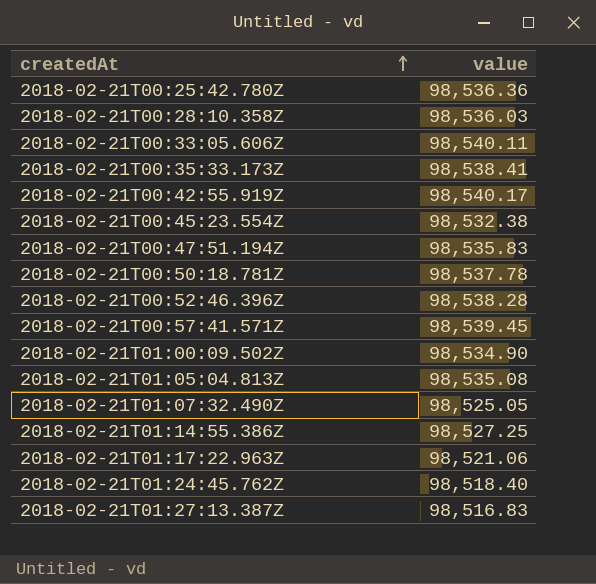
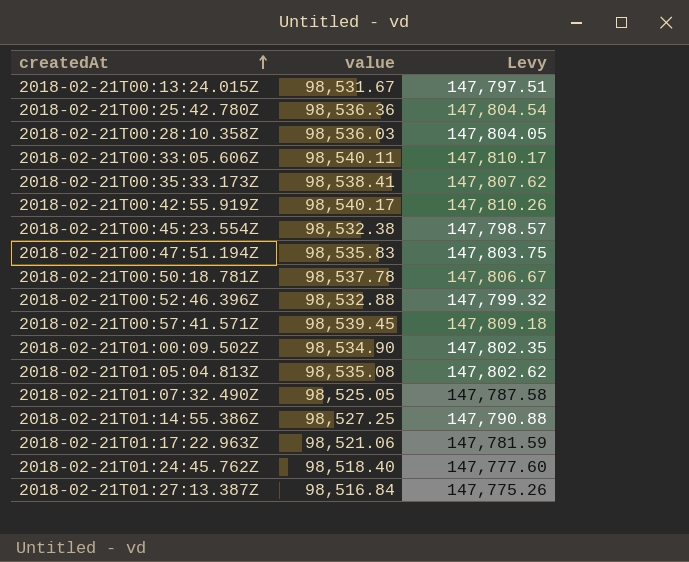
column Levy | formula: none -> [value] * 1.5
row 2018-02-21T00:13:24.015Z: none -> 98,531.67 | 147,797.51
2018-02-21T00:52:46.396Z | value: 98,538.28 -> 98,532.88
2018-02-21T01:27:13.387Z | value: 98,516.83 -> 98,516.84

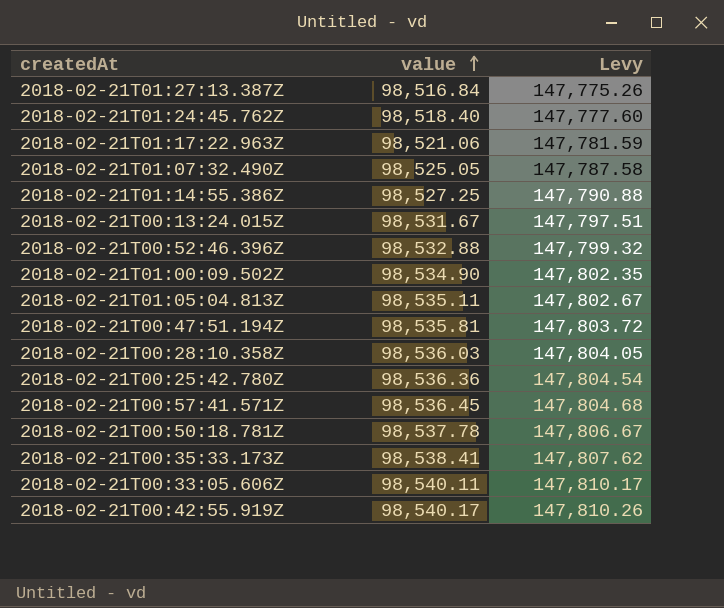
row order: createdAt ascending -> value ascending
row 2018-02-21T00:45:23.554Z: 98,532.38 | 147,798.57 -> none
2018-02-21T01:05:04.813Z | value: 98,535.08 -> 98,535.11
2018-02-21T01:05:04.813Z | Levy: 147,802.62 -> 147,802.67
2018-02-21T00:47:51.194Z | value: 98,535.83 -> 98,535.81
2018-02-21T00:47:51.194Z | Levy: 147,803.75 -> 147,803.72
2018-02-21T00:57:41.571Z | value: 98,539.45 -> 98,536.45
2018-02-21T00:57:41.571Z | Levy: 147,809.18 -> 147,804.68

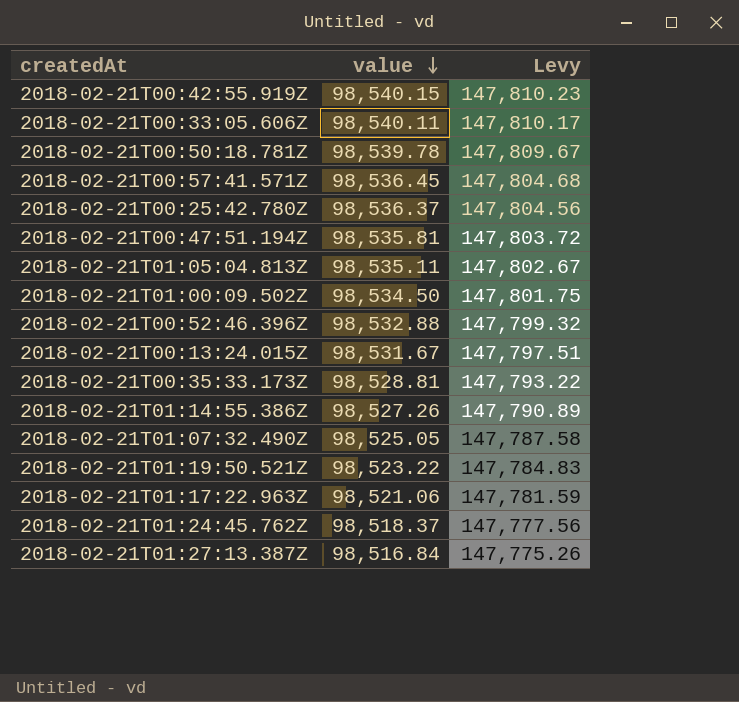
row order: value ascending -> value descending
row 2018-02-21T00:28:10.358Z: 98,536.03 | 147,804.05 -> none
2018-02-21T00:42:55.919Z | value: 98,540.17 -> 98,540.15
2018-02-21T00:42:55.919Z | Levy: 147,810.26 -> 147,810.23
2018-02-21T00:50:18.781Z | value: 98,537.78 -> 98,539.78
2018-02-21T00:50:18.781Z | Levy: 147,806.67 -> 147,809.67
2018-02-21T00:25:42.780Z | value: 98,536.36 -> 98,536.37
2018-02-21T00:25:42.780Z | Levy: 147,804.54 -> 147,804.56
2018-02-21T01:00:09.502Z | value: 98,534.90 -> 98,534.50
2018-02-21T01:00:09.502Z | Levy: 147,802.35 -> 147,801.75
2018-02-21T00:35:33.173Z | value: 98,538.41 -> 98,528.81
2018-02-21T00:35:33.173Z | Levy: 147,807.62 -> 147,793.22
2018-02-21T01:14:55.386Z | value: 98,527.25 -> 98,527.26
2018-02-21T01:14:55.386Z | Levy: 147,790.88 -> 147,790.89
row 2018-02-21T01:19:50.521Z: none -> 98,523.22 | 147,784.83
2018-02-21T01:24:45.762Z | value: 98,518.40 -> 98,518.37
2018-02-21T01:24:45.762Z | Levy: 147,777.60 -> 147,777.56

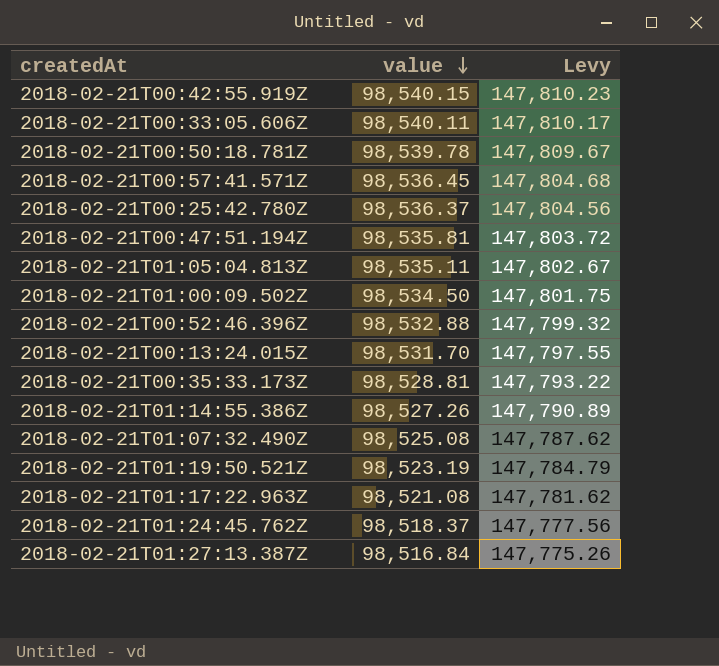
2018-02-21T00:13:24.015Z | value: 98,531.67 -> 98,531.70
2018-02-21T00:13:24.015Z | Levy: 147,797.51 -> 147,797.55
2018-02-21T01:07:32.490Z | value: 98,525.05 -> 98,525.08
2018-02-21T01:07:32.490Z | Levy: 147,787.58 -> 147,787.62
2018-02-21T01:19:50.521Z | value: 98,523.22 -> 98,523.19
2018-02-21T01:19:50.521Z | Levy: 147,784.83 -> 147,784.79
2018-02-21T01:17:22.963Z | value: 98,521.06 -> 98,521.08
2018-02-21T01:17:22.963Z | Levy: 147,781.59 -> 147,781.62

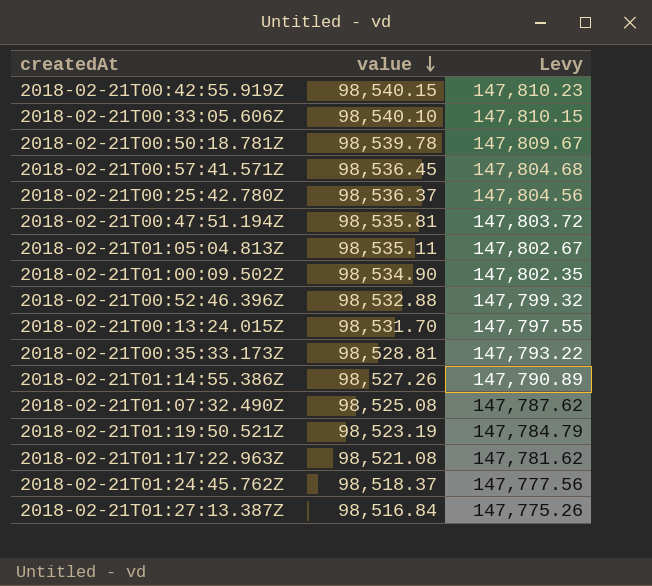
2018-02-21T00:33:05.606Z | value: 98,540.11 -> 98,540.10
2018-02-21T00:33:05.606Z | Levy: 147,810.17 -> 147,810.15
2018-02-21T01:00:09.502Z | value: 98,534.50 -> 98,534.90
2018-02-21T01:00:09.502Z | Levy: 147,801.75 -> 147,802.35

